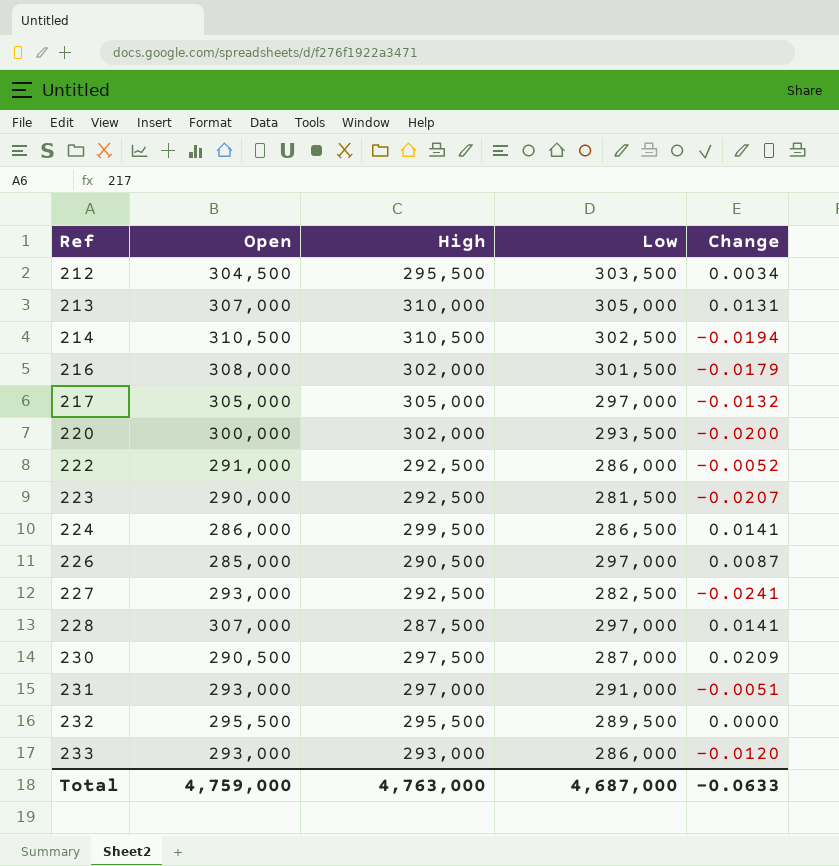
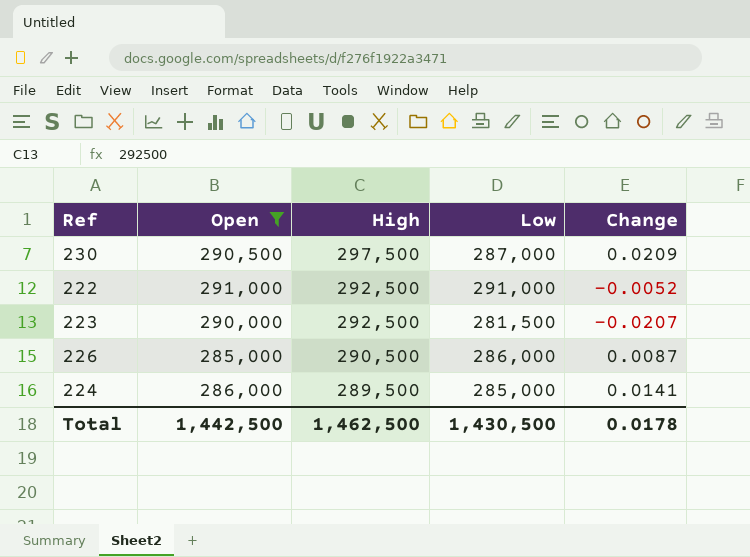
filter: none -> Open <= 291,000
row order: Ref ascending -> High descending
222 | Low: 286,000 -> 291,000
226 | Low: 297,000 -> 286,000
224 | High: 299,500 -> 289,500
224 | Low: 286,500 -> 285,000
Total | Open: 4,759,000 -> 1,442,500
Total | High: 4,763,000 -> 1,462,500
Total | Low: 4,687,000 -> 1,430,500
Total | Change: -0.0633 -> 0.0178

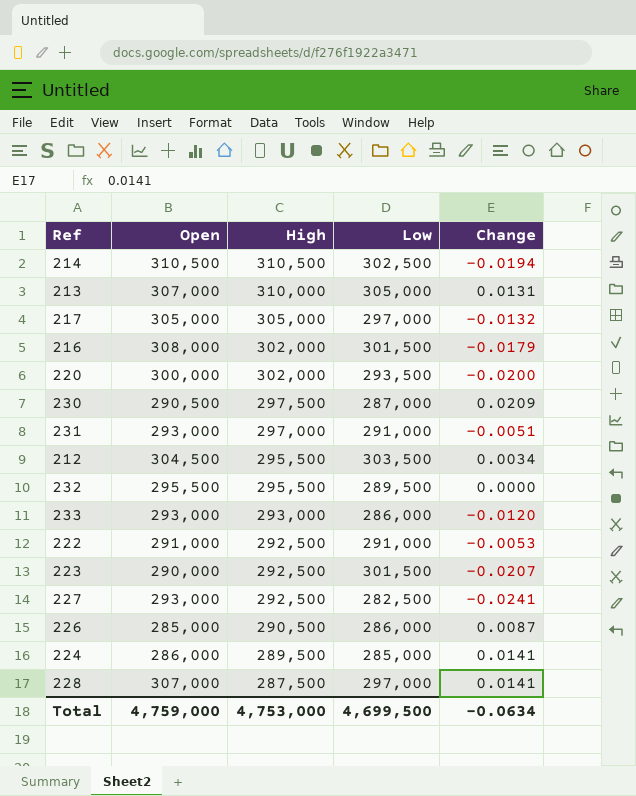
filter: Open <= 291,000 -> none
222 | Change: -0.0052 -> -0.0053
223 | Low: 281,500 -> 301,500
Total | Open: 1,442,500 -> 4,759,000
Total | High: 1,462,500 -> 4,753,000
Total | Low: 1,430,500 -> 4,699,500
Total | Change: 0.0178 -> -0.0634

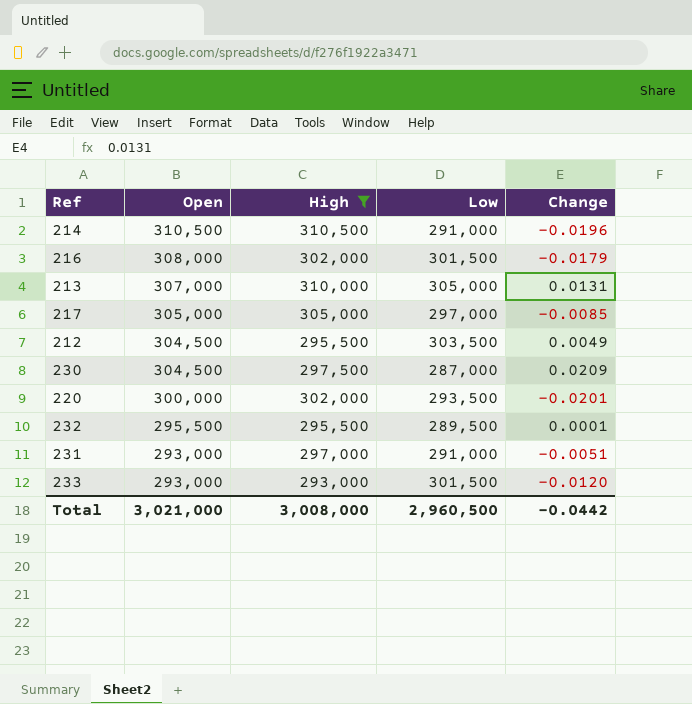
filter: none -> High >= 293,000
row order: High descending -> Open descending
214 | Low: 302,500 -> 291,000
214 | Change: -0.0194 -> -0.0196
217 | Change: -0.0132 -> -0.0085
212 | Change: 0.0034 -> 0.0049
230 | Open: 290,500 -> 304,500
220 | Change: -0.0200 -> -0.0201
232 | Change: 0.0000 -> 0.0001
233 | Low: 286,000 -> 301,500
Total | Open: 4,759,000 -> 3,021,000
Total | High: 4,753,000 -> 3,008,000
Total | Low: 4,699,500 -> 2,960,500
Total | Change: -0.0634 -> -0.0442

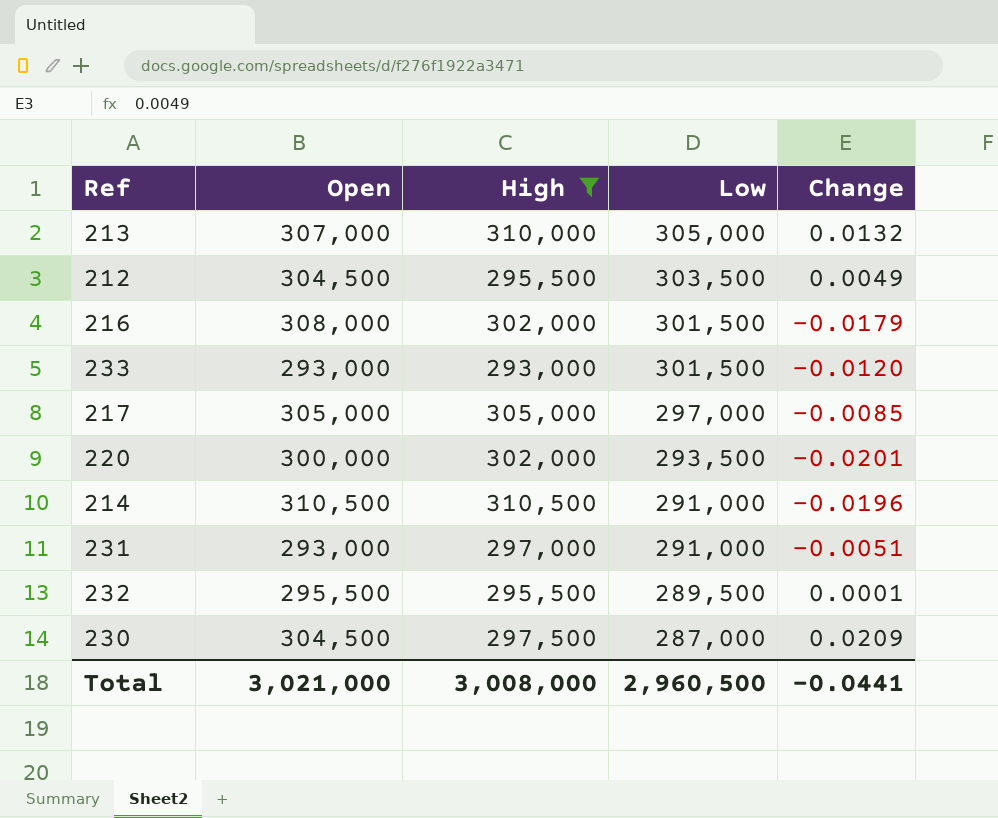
row order: Open descending -> Low descending
213 | Change: 0.0131 -> 0.0132
Total | Change: -0.0442 -> -0.0441

